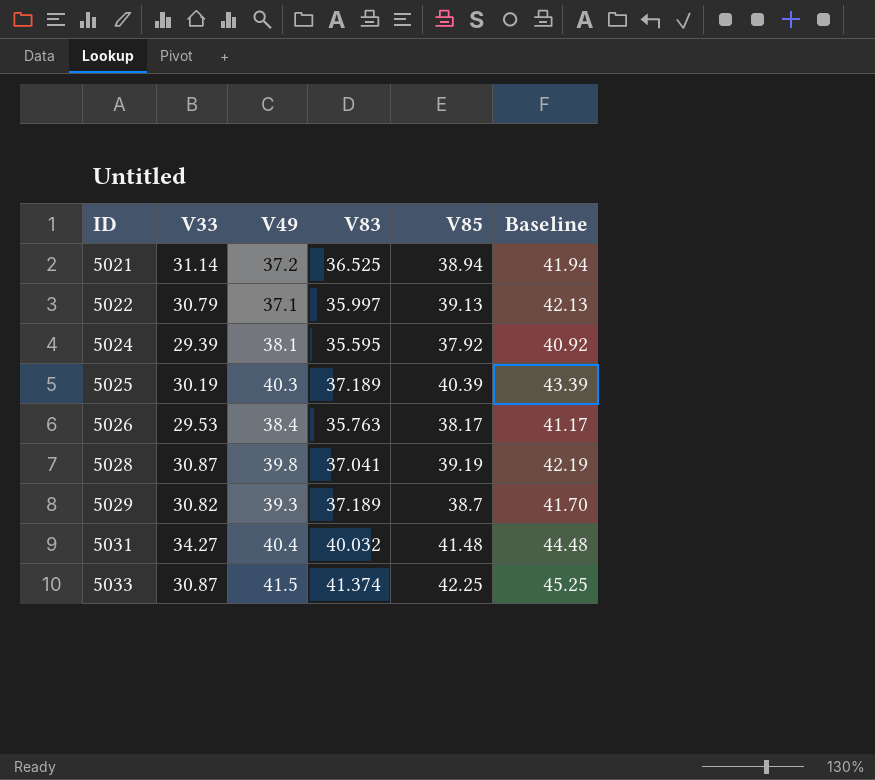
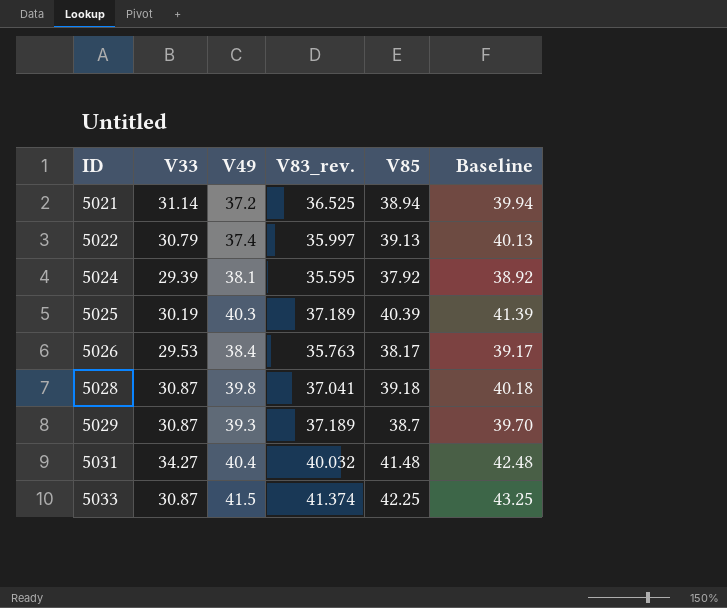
column name: V83 -> V83_rev.
column Baseline | formula: [V85] + 3 -> [V85] + 1
5022 | V49: 37.1 -> 37.4
5028 | V85: 39.19 -> 39.18
5029 | V33: 30.82 -> 30.87

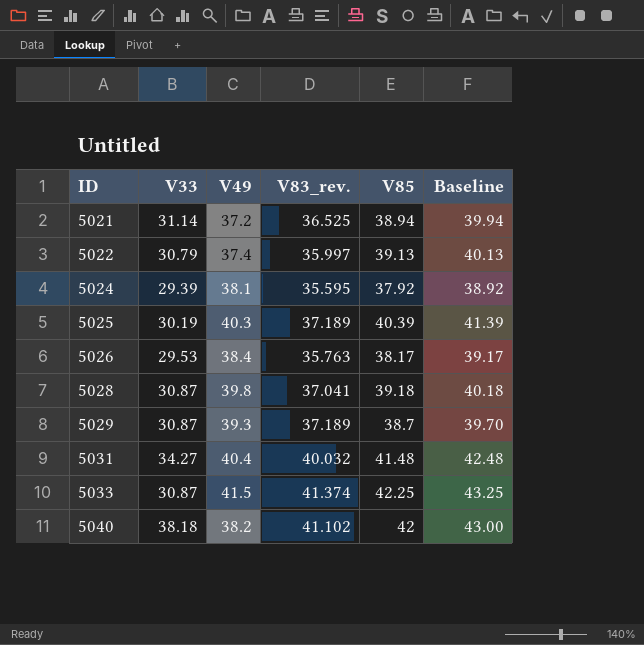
row 5040: none -> 38.18 | 38.2 | 41.102 | 42 | 43.00

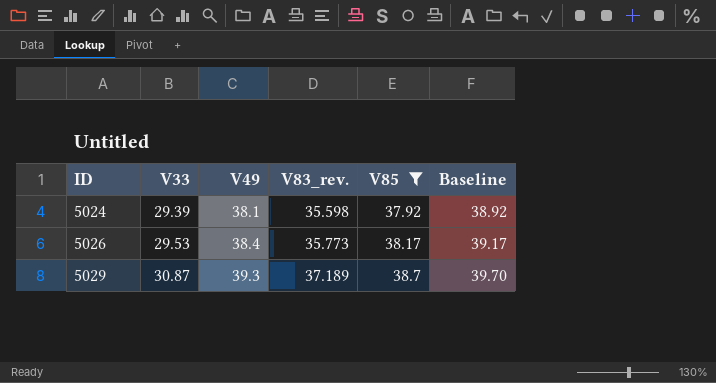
filter: none -> V85 <= 38.7
5024 | V83_rev.: 35.595 -> 35.598
5026 | V83_rev.: 35.763 -> 35.773

